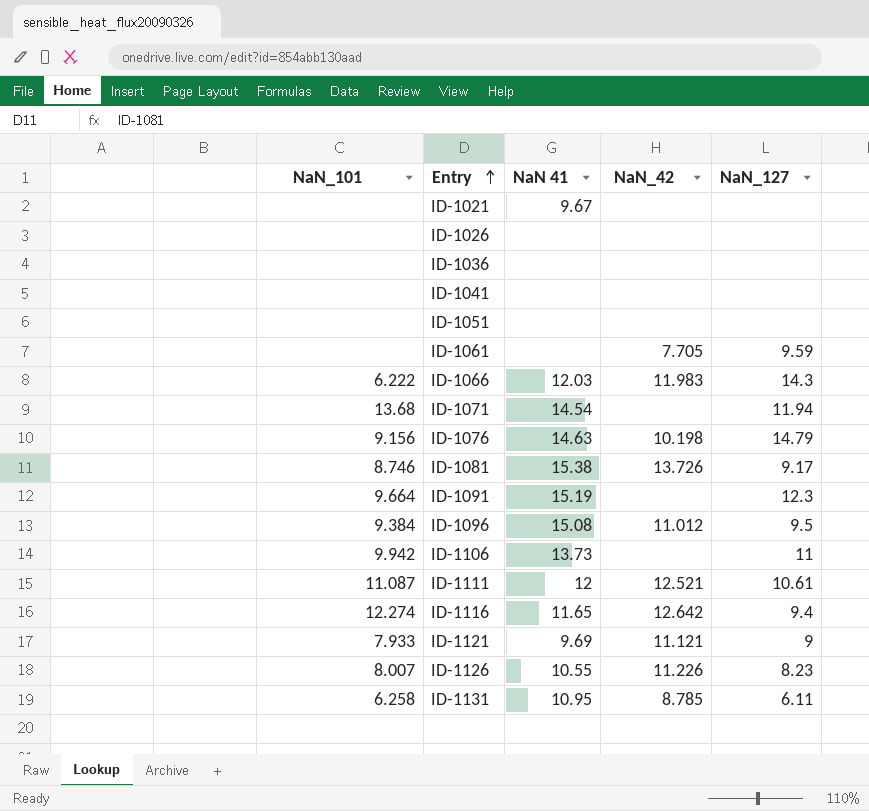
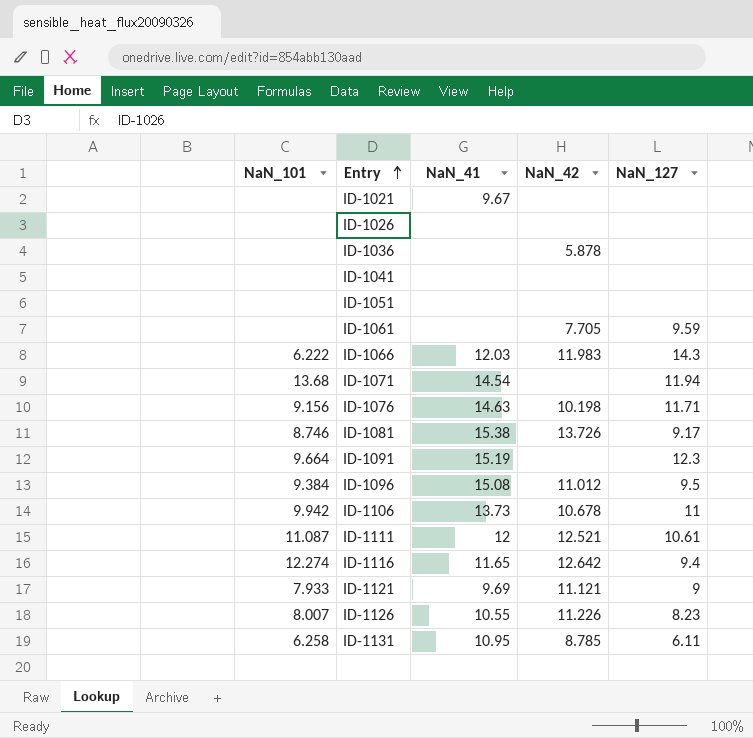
column name: NaN 41 -> NaN_41
ID-1036 | NaN_42: none -> 5.878
ID-1076 | NaN_127: 14.79 -> 11.71
ID-1106 | NaN_42: none -> 10.678

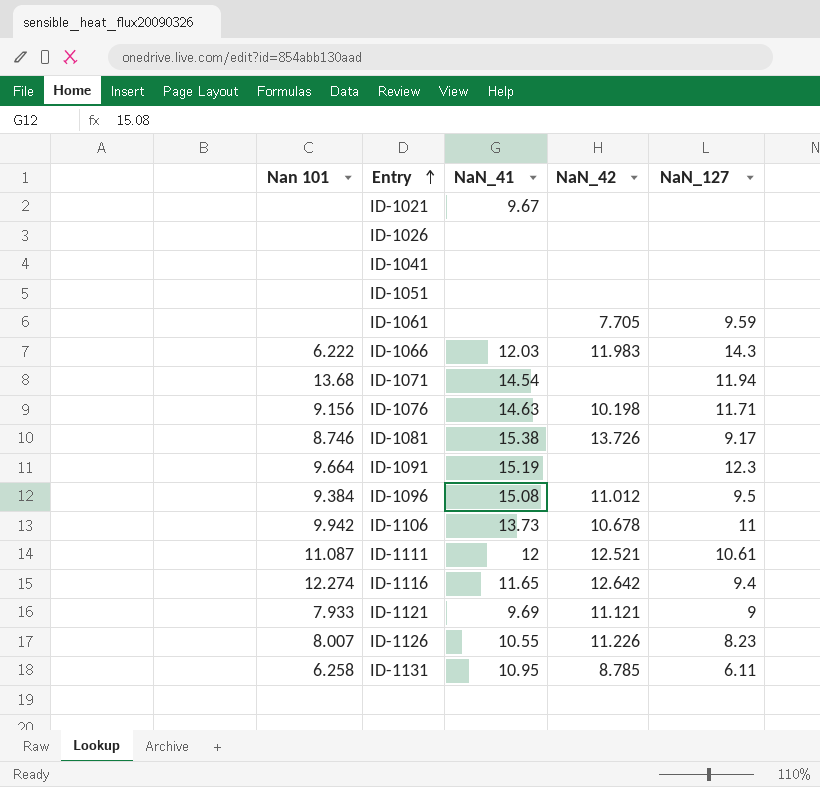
column name: NaN_101 -> Nan 101
row ID-1036: none | none | 5.878 | none -> none

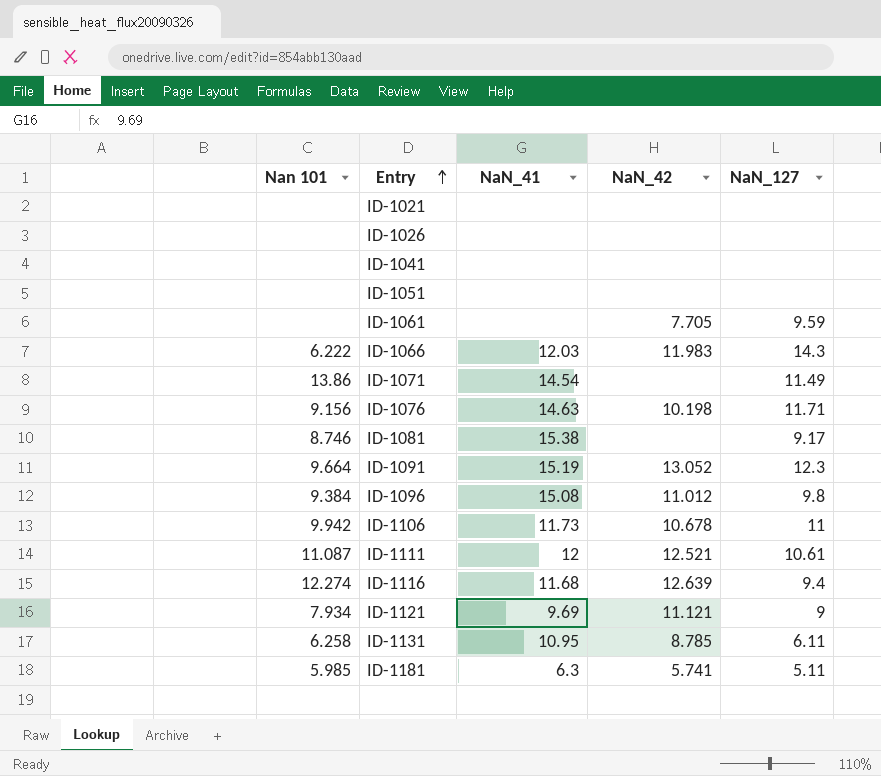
row ID-1126: 8.007 | 10.55 | 11.226 | 8.23 -> none
ID-1021 | NaN_41: 9.67 -> none
ID-1071 | Nan 101: 13.68 -> 13.86
ID-1071 | NaN_127: 11.94 -> 11.49
ID-1081 | NaN_42: 13.726 -> none
ID-1091 | NaN_42: none -> 13.052
ID-1096 | NaN_127: 9.5 -> 9.8
ID-1106 | NaN_41: 13.73 -> 11.73
ID-1116 | NaN_41: 11.65 -> 11.68
ID-1116 | NaN_42: 12.642 -> 12.639
ID-1121 | Nan 101: 7.933 -> 7.934
row ID-1181: none -> 5.985 | 6.3 | 5.741 | 5.11

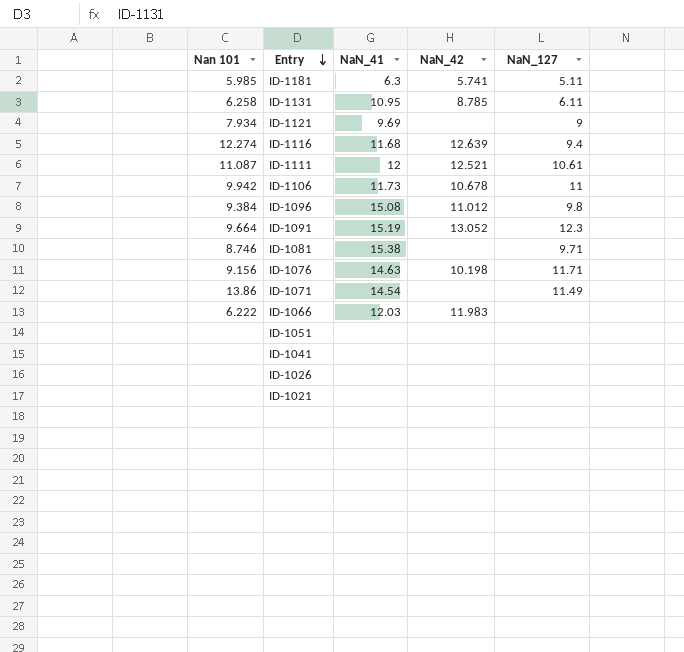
row order: Entry ascending -> Entry descending
row ID-1061: none | none | 7.705 | 9.59 -> none
ID-1121 | NaN_42: 11.121 -> none
ID-1081 | NaN_127: 9.17 -> 9.71
ID-1066 | NaN_127: 14.3 -> none

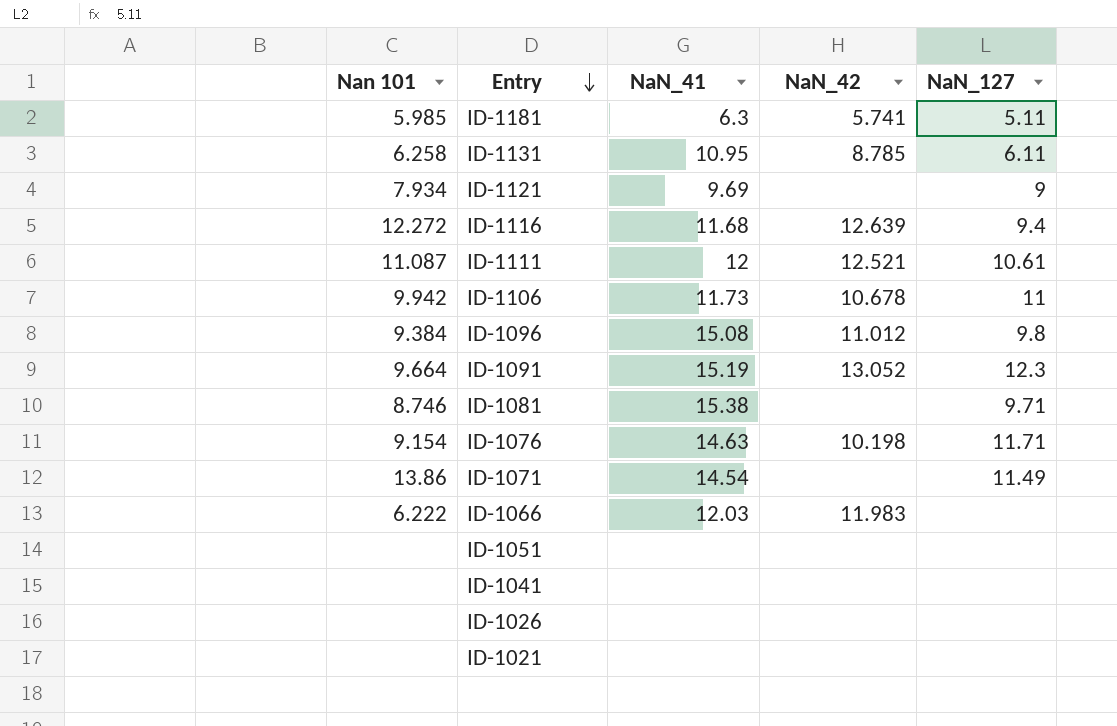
ID-1116 | Nan 101: 12.274 -> 12.272
ID-1076 | Nan 101: 9.156 -> 9.154

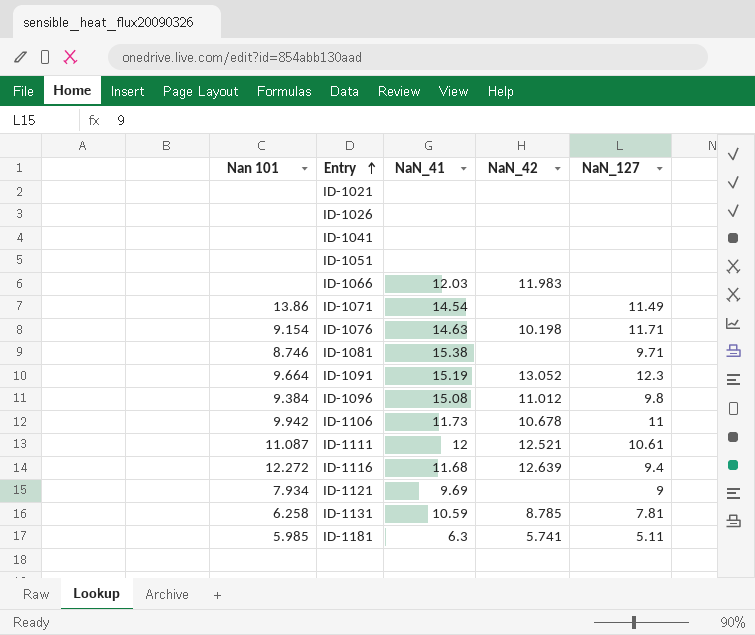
row order: Entry descending -> Entry ascending
ID-1066 | Nan 101: 6.222 -> none
ID-1131 | NaN_41: 10.95 -> 10.59
ID-1131 | NaN_127: 6.11 -> 7.81

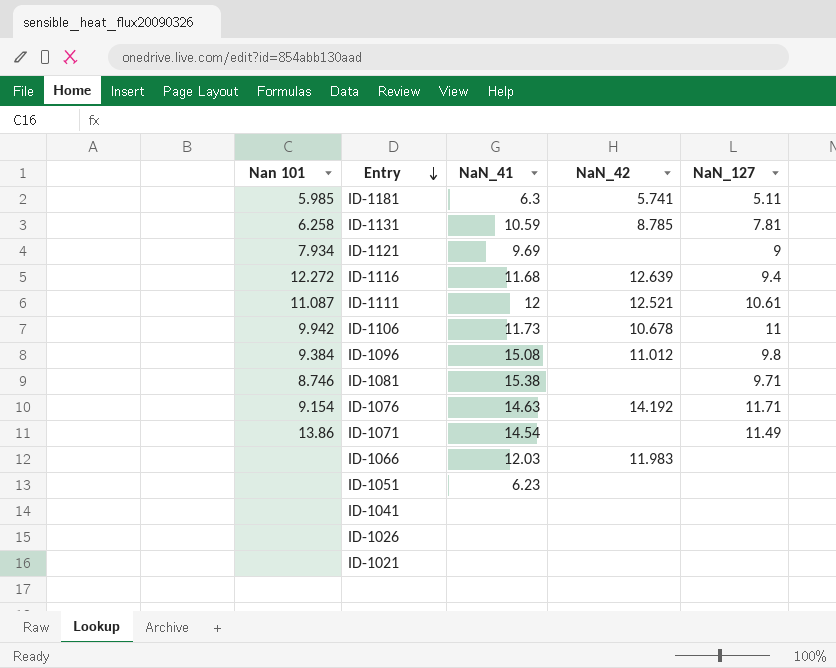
row order: Entry ascending -> Entry descending
row ID-1091: 9.664 | 15.19 | 13.052 | 12.3 -> none
ID-1076 | NaN_42: 10.198 -> 14.192
ID-1051 | NaN_41: none -> 6.23

